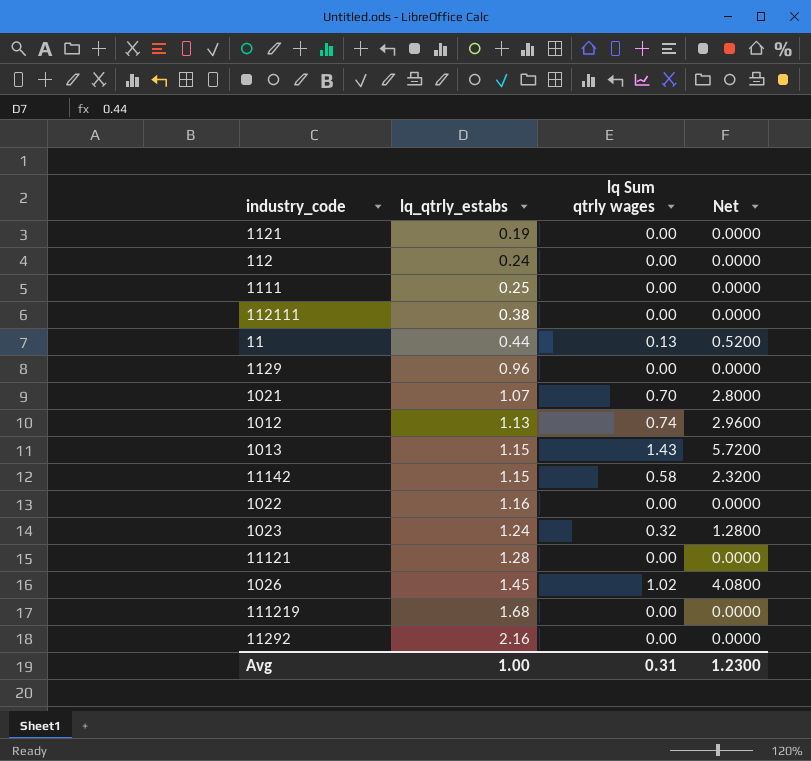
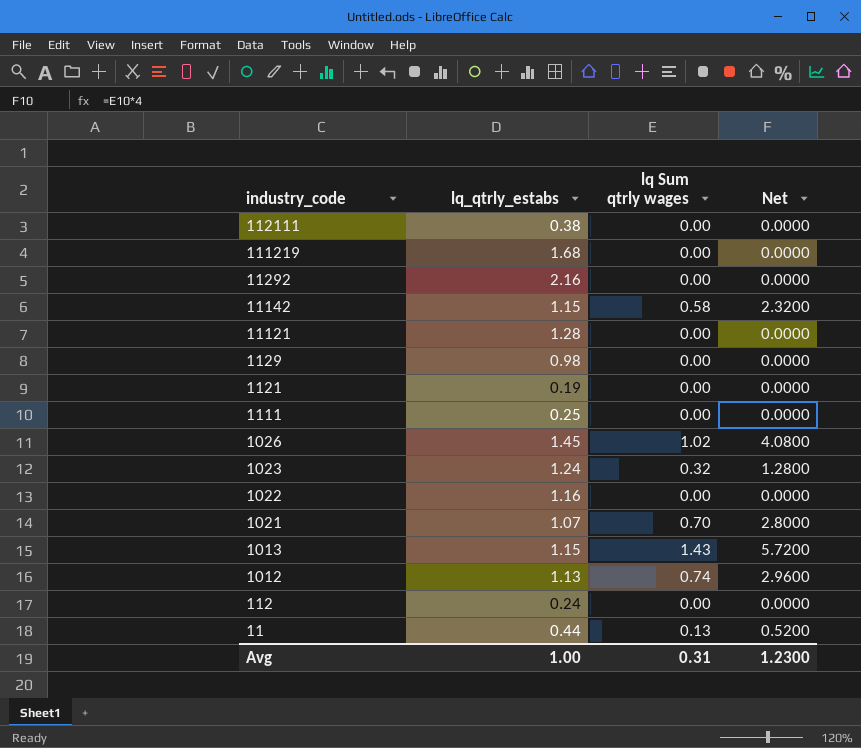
row order: lq_qtrly_estabs ascending -> industry_code descending
1129 | lq_qtrly_estabs: 0.96 -> 0.98

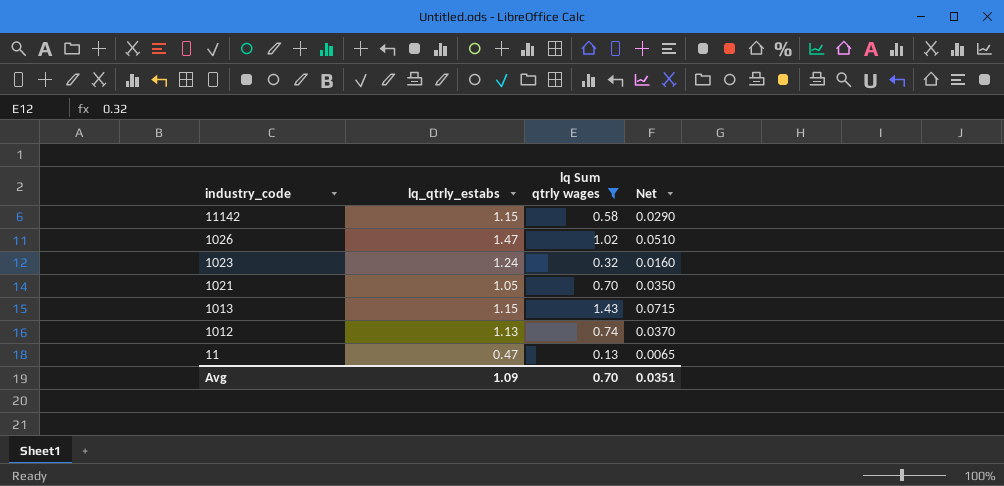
filter: none -> lq Sum qtrly wages != 0.00
column Net | formula: [lq Sum qtrly wages] * 4 -> [lq Sum qtrly wages] * 0.05
1026 | lq_qtrly_estabs: 1.45 -> 1.47
1021 | lq_qtrly_estabs: 1.07 -> 1.05
11 | lq_qtrly_estabs: 0.44 -> 0.47
Avg | lq_qtrly_estabs: 1.00 -> 1.09
Avg | lq Sum qtrly wages: 0.31 -> 0.70
Avg | Net: 1.2300 -> 0.0351

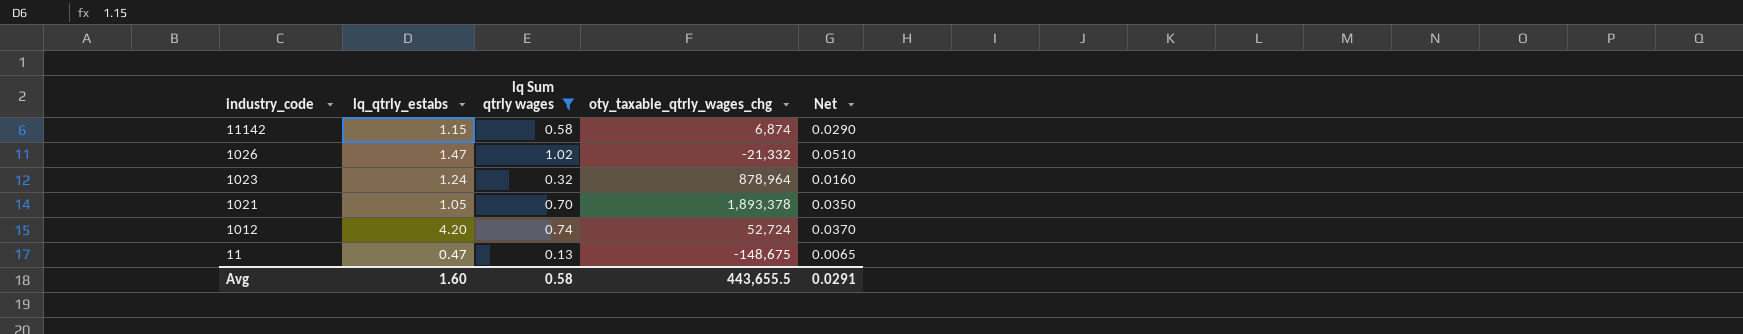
column oty_taxable_qtrly_wages_chg | position: none -> 4
row 1013: 1.15 | 1.43 | 0.0715 -> none
1012 | lq_qtrly_estabs: 1.13 -> 4.20
Avg | lq_qtrly_estabs: 1.09 -> 1.60
Avg | lq Sum qtrly wages: 0.70 -> 0.58
Avg | Net: 0.0351 -> 0.0291

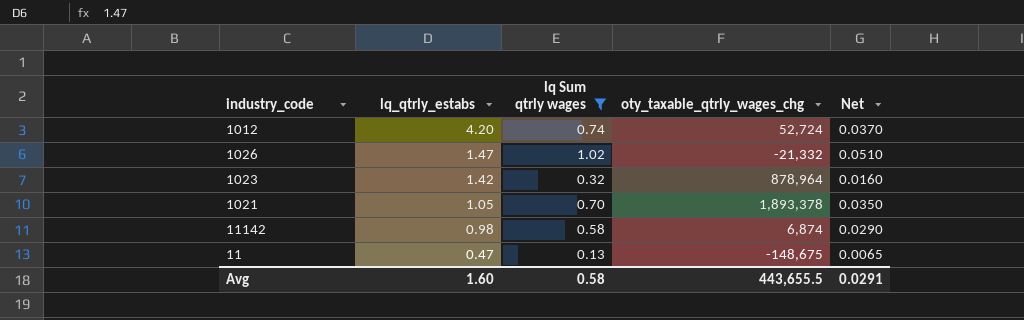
row order: industry_code descending -> lq_qtrly_estabs descending
1023 | lq_qtrly_estabs: 1.24 -> 1.42
11142 | lq_qtrly_estabs: 1.15 -> 0.98

